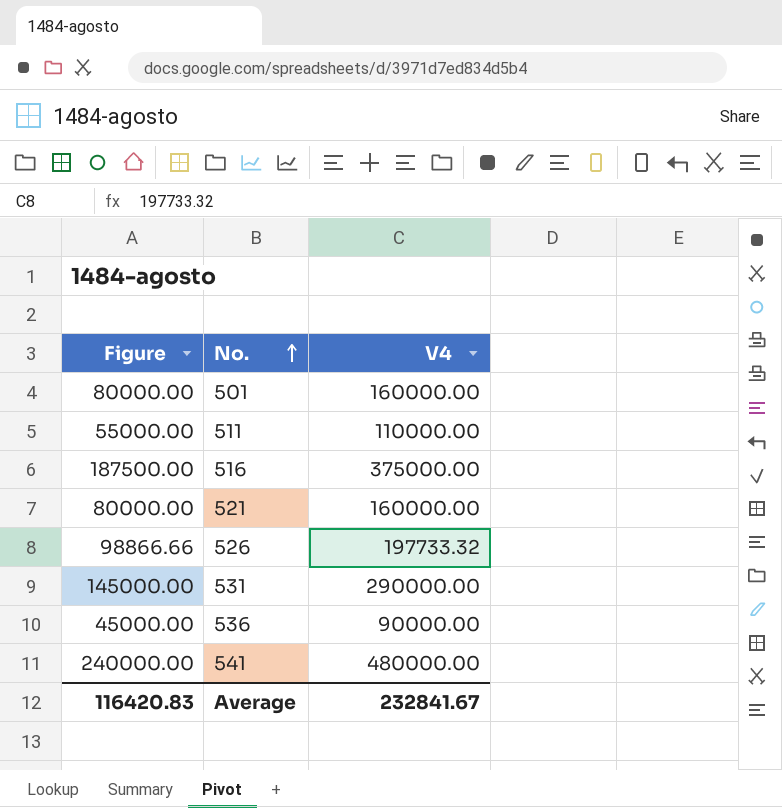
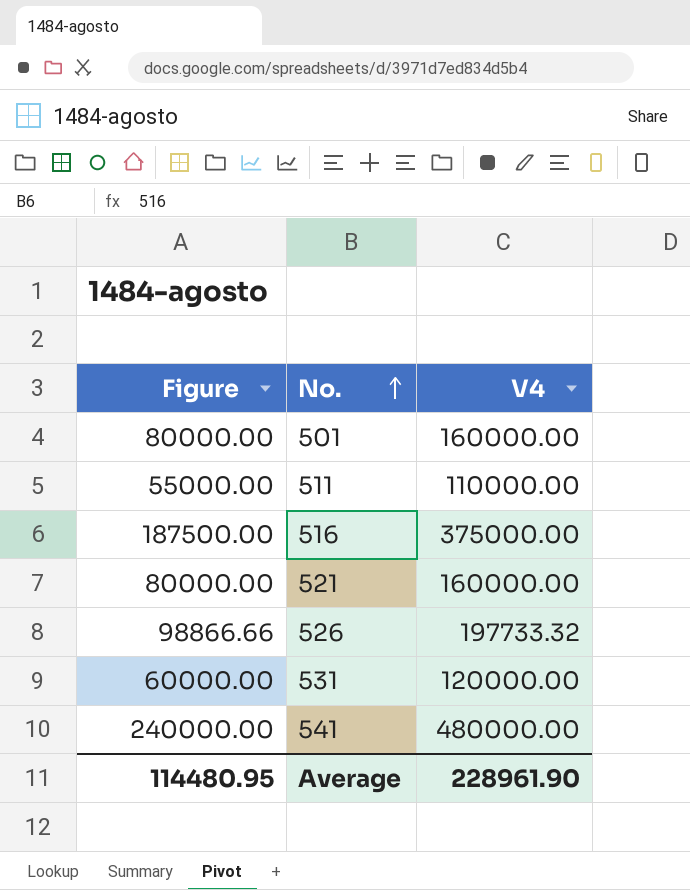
row 536: 45000.00 | 90000.00 -> none
531 | Figure: 145000.00 -> 60000.00
531 | V4: 290000.00 -> 120000.00
Average | Figure: 116420.83 -> 114480.95
Average | V4: 232841.67 -> 228961.90

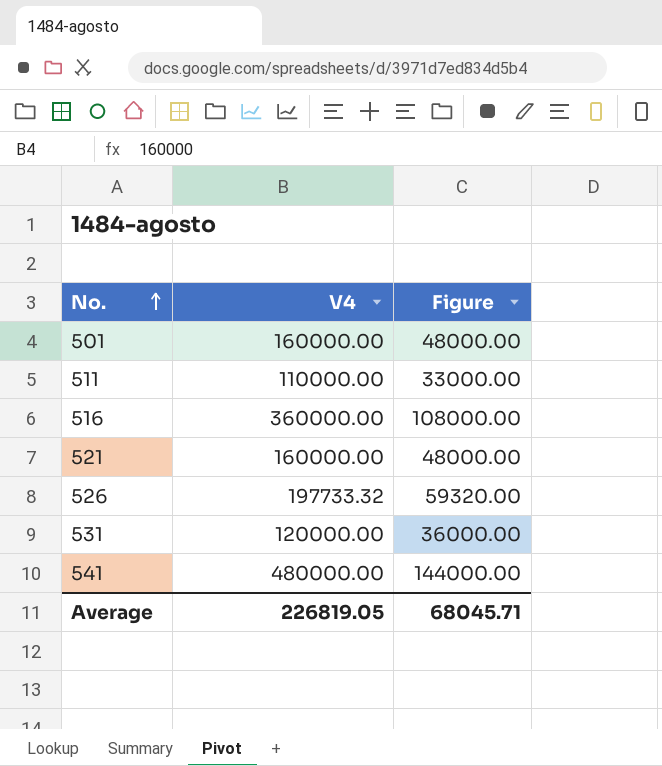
column Figure | formula: [V4] * 0.5 -> [V4] * 0.3
column Figure | position: 1 -> 3
516 | V4: 375000.00 -> 360000.00
Average | V4: 228961.90 -> 226819.05
Average | Figure: 114480.95 -> 68045.71

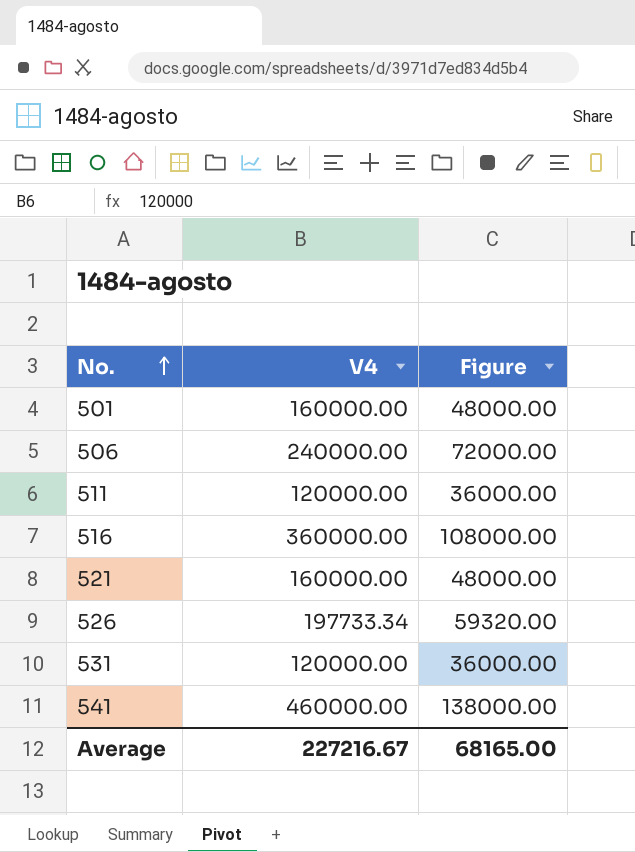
row 506: none -> 240000.00 | 72000.00
511 | V4: 110000.00 -> 120000.00
511 | Figure: 33000.00 -> 36000.00
526 | V4: 197733.32 -> 197733.34
541 | V4: 480000.00 -> 460000.00
541 | Figure: 144000.00 -> 138000.00
Average | V4: 226819.05 -> 227216.67
Average | Figure: 68045.71 -> 68165.00

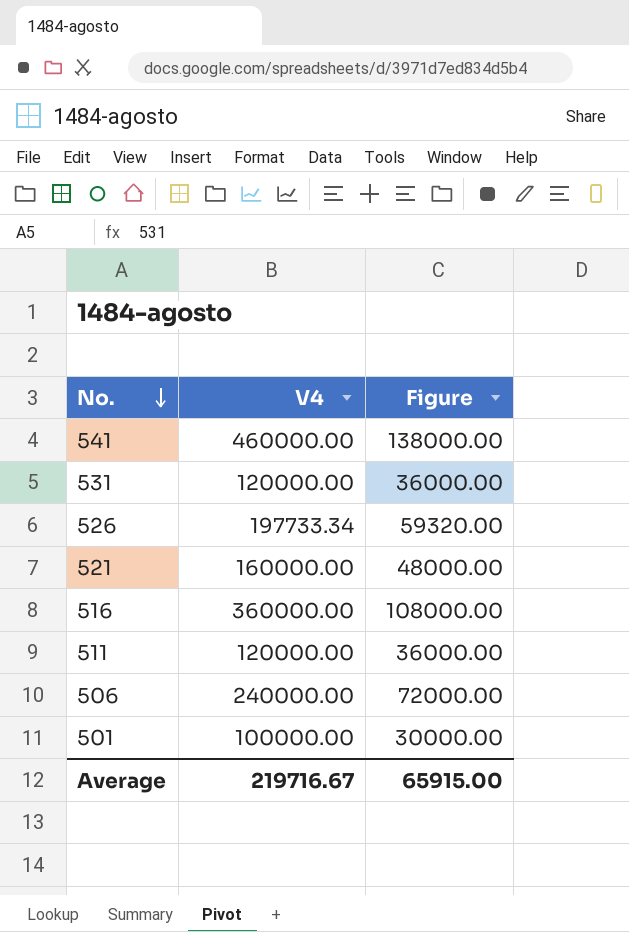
row order: No. ascending -> No. descending
501 | V4: 160000.00 -> 100000.00
501 | Figure: 48000.00 -> 30000.00
Average | V4: 227216.67 -> 219716.67
Average | Figure: 68165.00 -> 65915.00

